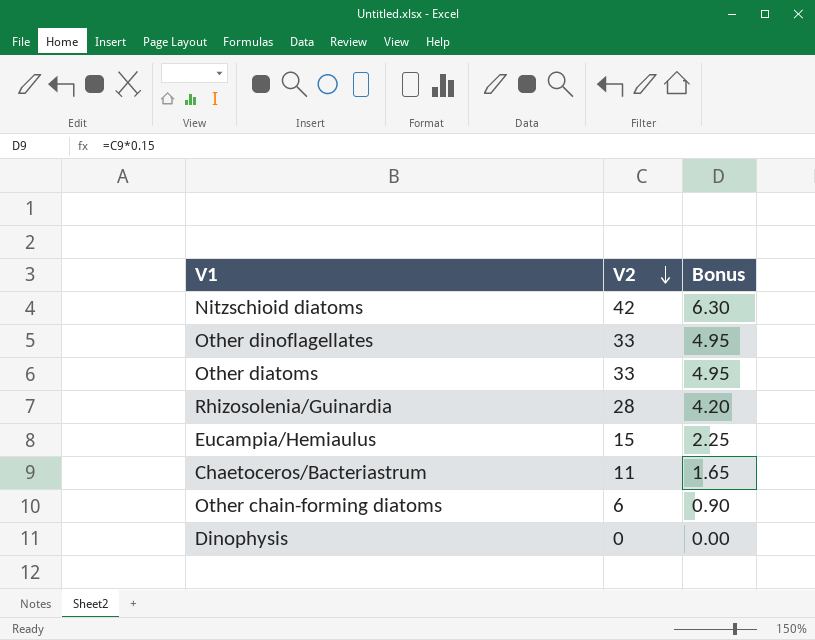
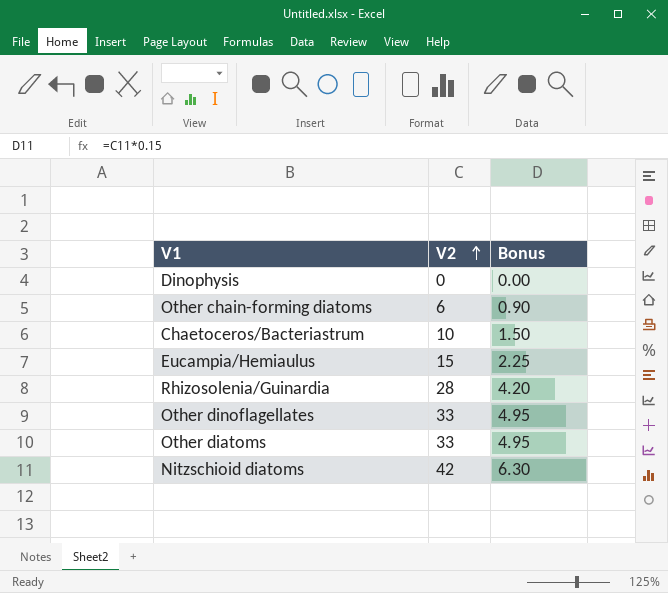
row order: V2 descending -> V2 ascending
Chaetoceros/Bacteriastrum | V2: 11 -> 10
Chaetoceros/Bacteriastrum | Bonus: 1.65 -> 1.50

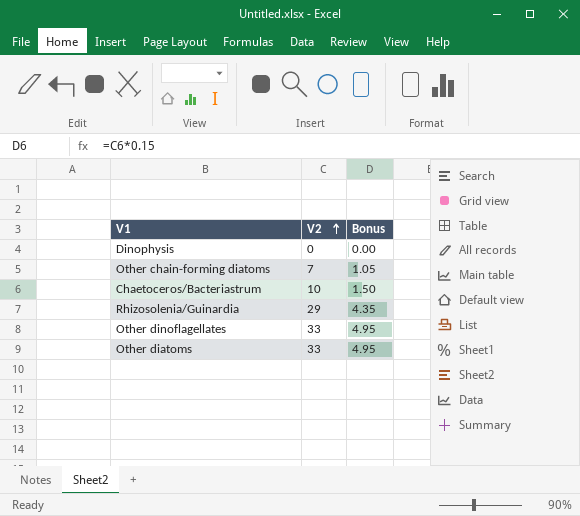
row Eucampia/Hemiaulus: 15 | 2.25 -> none
row Nitzschioid diatoms: 42 | 6.30 -> none
Other chain-forming diatoms | V2: 6 -> 7
Other chain-forming diatoms | Bonus: 0.90 -> 1.05
Rhizosolenia/Guinardia | V2: 28 -> 29
Rhizosolenia/Guinardia | Bonus: 4.20 -> 4.35

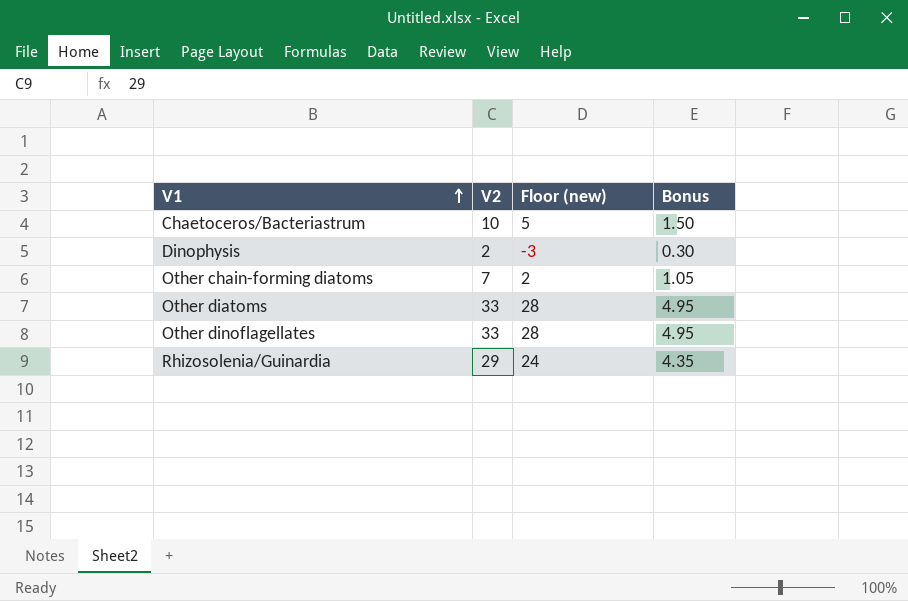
row order: V2 ascending -> V1 ascending
column Floor (new) | formula: none -> [V2] - 5
Dinophysis | V2: 0 -> 2
Dinophysis | Bonus: 0.00 -> 0.30

